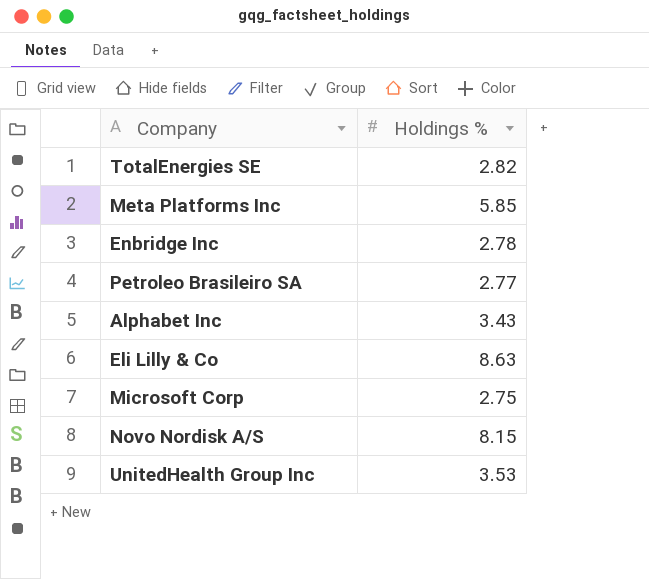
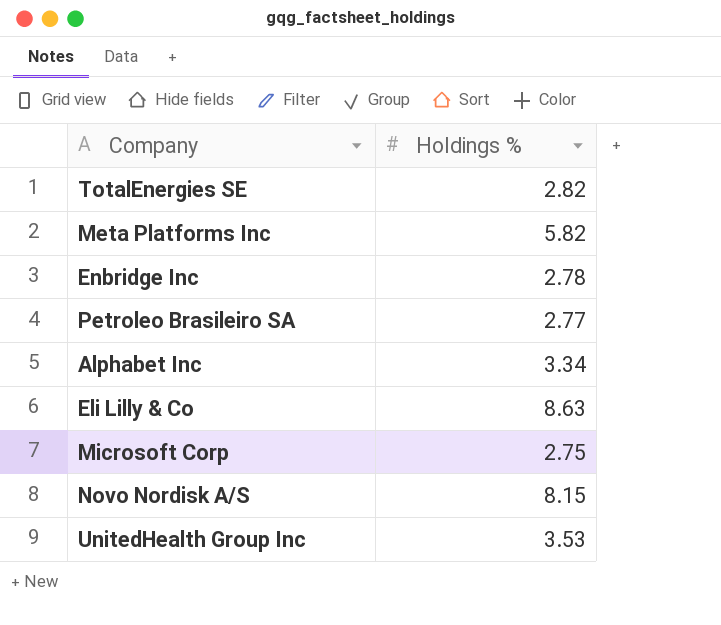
Meta Platforms Inc | Holdings %: 5.85 -> 5.82
Alphabet Inc | Holdings %: 3.43 -> 3.34

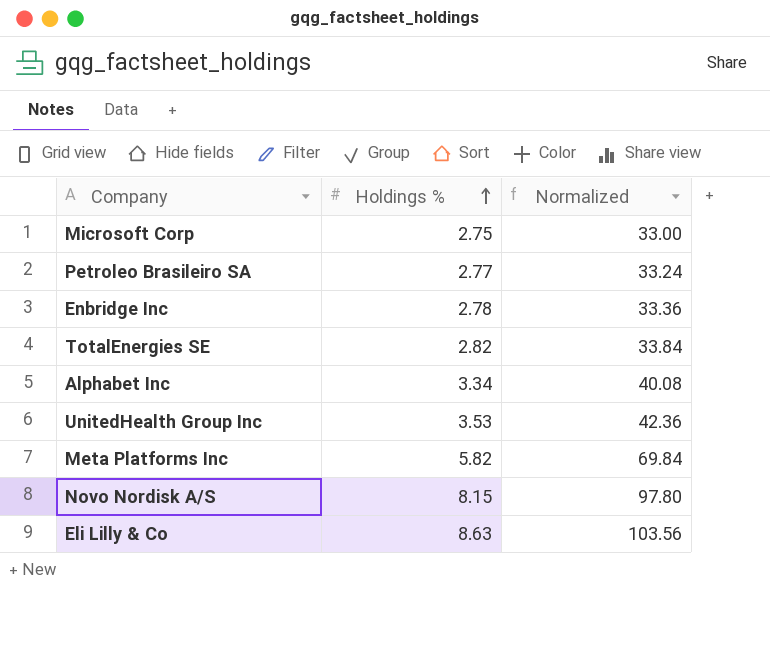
row order: none -> Holdings % ascending
column Normalized | formula: none -> [Holdings %] * 12

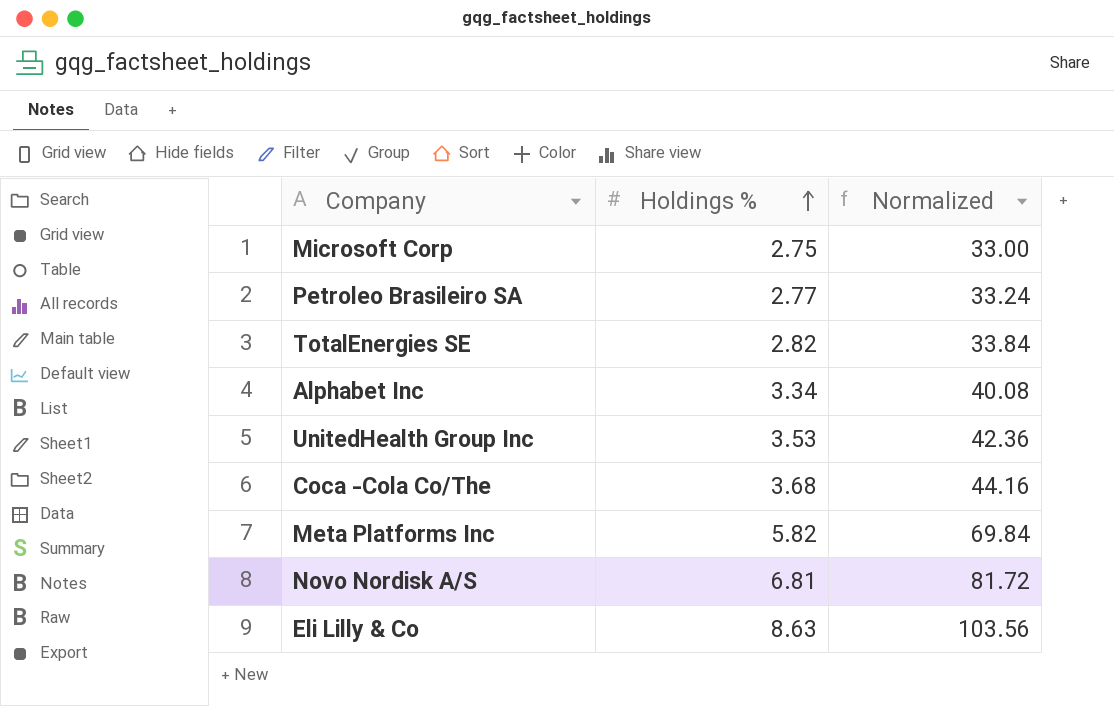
row Enbridge Inc: 2.78 | 33.36 -> none
row Coca -Cola Co/The: none -> 3.68 | 44.16
Novo Nordisk A/S | Holdings %: 8.15 -> 6.81
Novo Nordisk A/S | Normalized: 97.80 -> 81.72

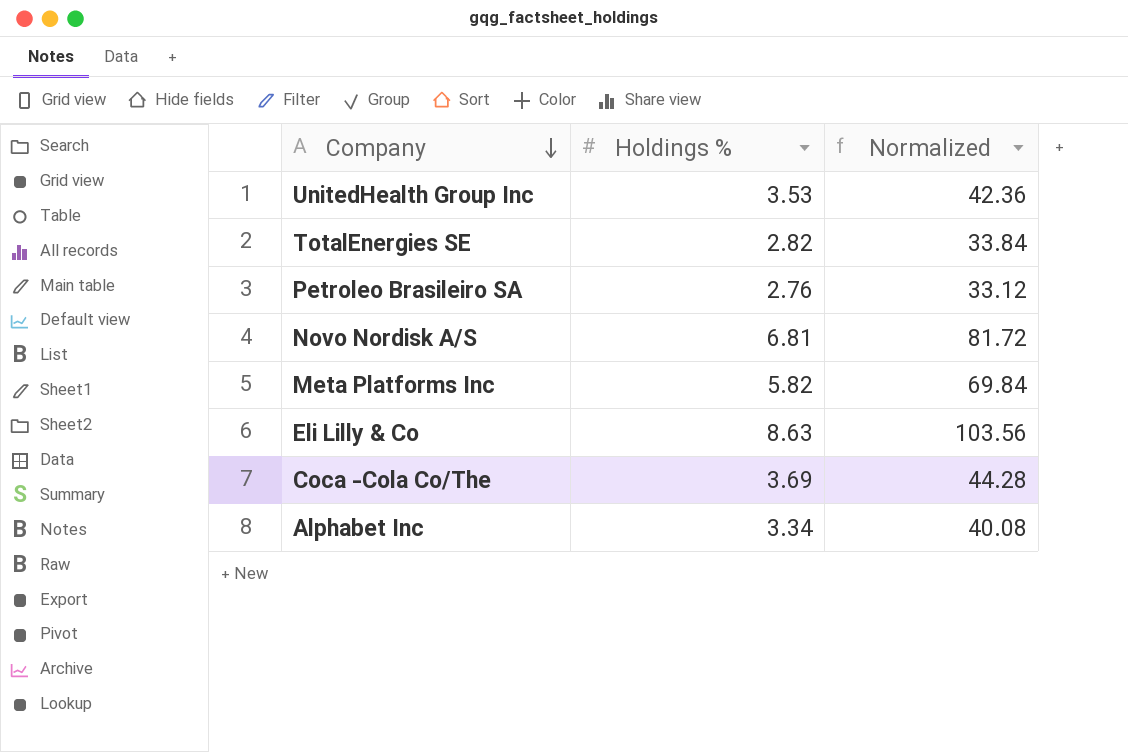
row order: Holdings % ascending -> Company descending
row Microsoft Corp: 2.75 | 33.00 -> none
Petroleo Brasileiro SA | Holdings %: 2.77 -> 2.76
Petroleo Brasileiro SA | Normalized: 33.24 -> 33.12
Coca -Cola Co/The | Holdings %: 3.68 -> 3.69
Coca -Cola Co/The | Normalized: 44.16 -> 44.28

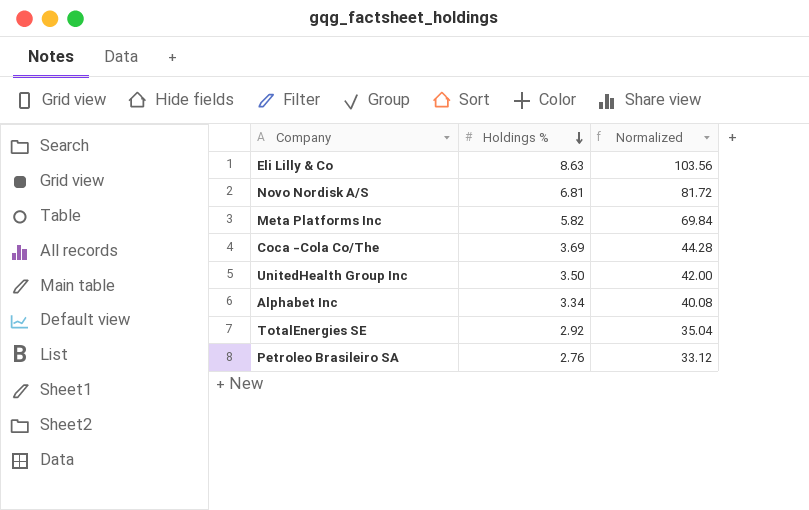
row order: Company descending -> Holdings % descending
UnitedHealth Group Inc | Holdings %: 3.53 -> 3.50
UnitedHealth Group Inc | Normalized: 42.36 -> 42.00
TotalEnergies SE | Holdings %: 2.82 -> 2.92
TotalEnergies SE | Normalized: 33.84 -> 35.04

